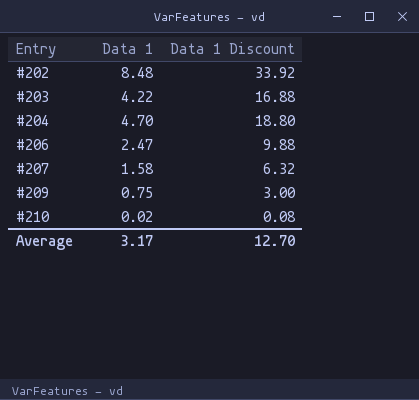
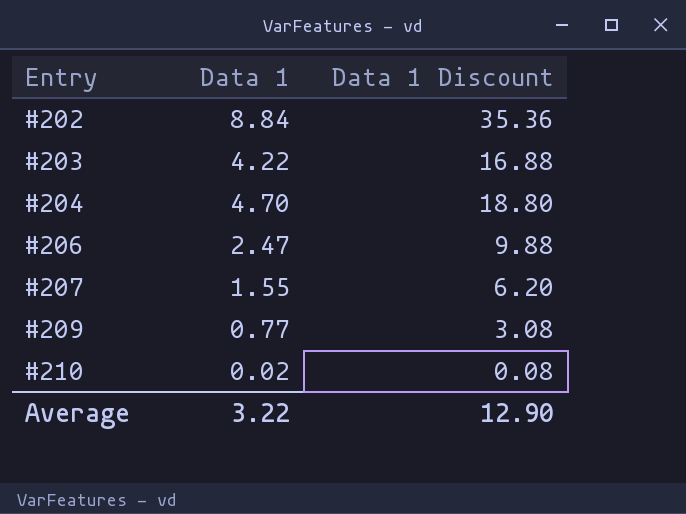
#202 | Data 1: 8.48 -> 8.84
#202 | Data 1 Discount: 33.92 -> 35.36
#207 | Data 1: 1.58 -> 1.55
#207 | Data 1 Discount: 6.32 -> 6.20
#209 | Data 1: 0.75 -> 0.77
#209 | Data 1 Discount: 3.00 -> 3.08
Average | Data 1: 3.17 -> 3.22
Average | Data 1 Discount: 12.70 -> 12.90

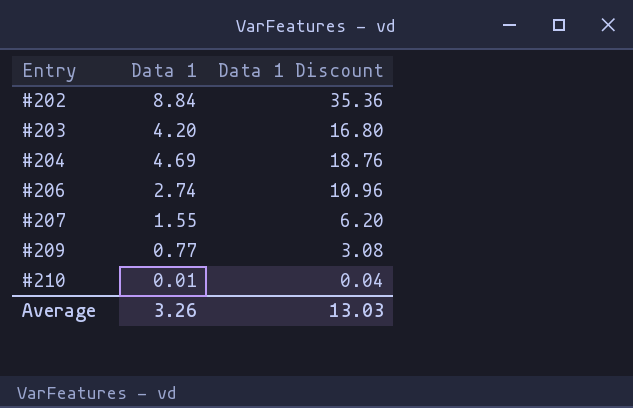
#203 | Data 1: 4.22 -> 4.20
#203 | Data 1 Discount: 16.88 -> 16.80
#204 | Data 1: 4.70 -> 4.69
#204 | Data 1 Discount: 18.80 -> 18.76
#206 | Data 1: 2.47 -> 2.74
#206 | Data 1 Discount: 9.88 -> 10.96
#210 | Data 1: 0.02 -> 0.01
#210 | Data 1 Discount: 0.08 -> 0.04
Average | Data 1: 3.22 -> 3.26
Average | Data 1 Discount: 12.90 -> 13.03

